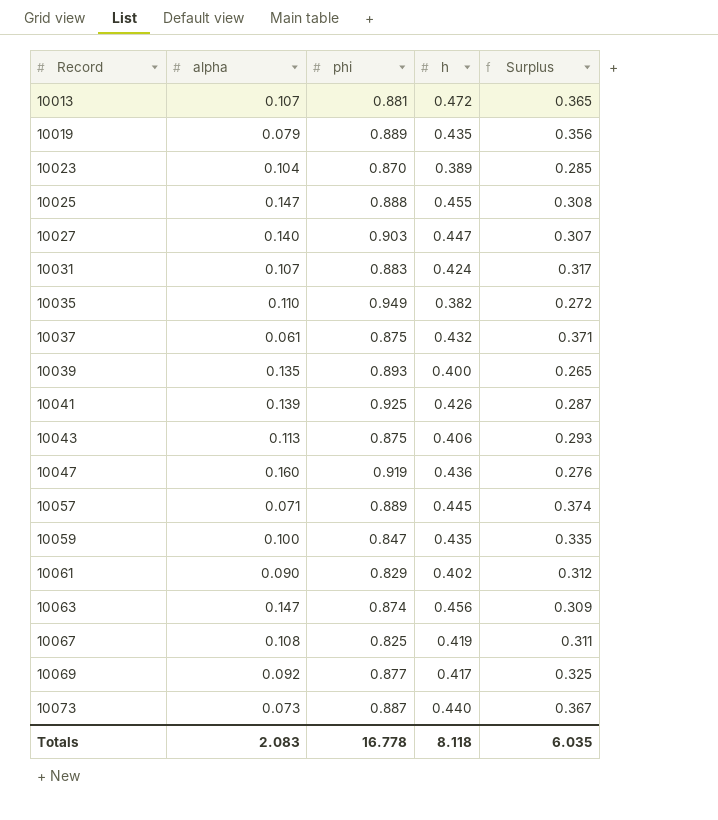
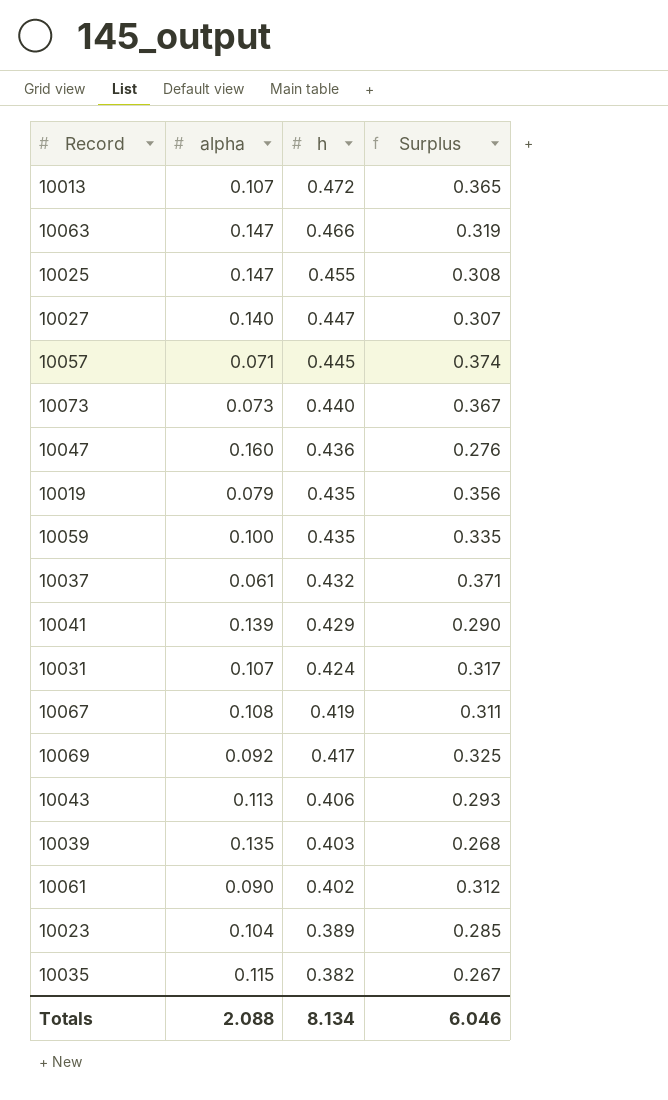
row order: Record ascending -> h descending
column phi | position: 3 -> none
10063 | h: 0.456 -> 0.466
10063 | Surplus: 0.309 -> 0.319
10041 | h: 0.426 -> 0.429
10041 | Surplus: 0.287 -> 0.290
10039 | h: 0.400 -> 0.403
10039 | Surplus: 0.265 -> 0.268
10035 | alpha: 0.110 -> 0.115
10035 | Surplus: 0.272 -> 0.267
Totals | alpha: 2.083 -> 2.088
Totals | h: 8.118 -> 8.134
Totals | Surplus: 6.035 -> 6.046

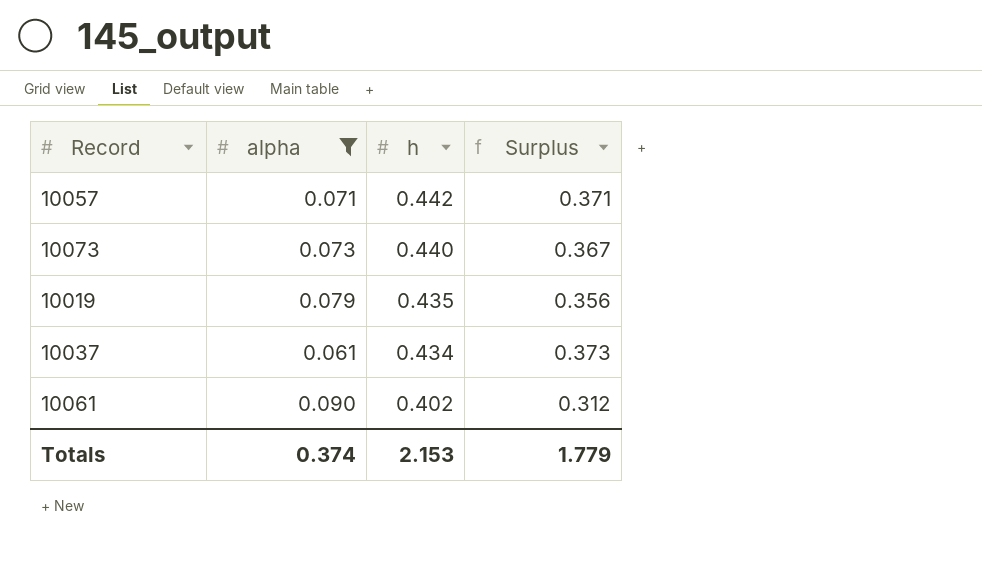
filter: none -> alpha <= 0.090
10057 | h: 0.445 -> 0.442
10057 | Surplus: 0.374 -> 0.371
10037 | h: 0.432 -> 0.434
10037 | Surplus: 0.371 -> 0.373
Totals | alpha: 2.088 -> 0.374
Totals | h: 8.134 -> 2.153
Totals | Surplus: 6.046 -> 1.779

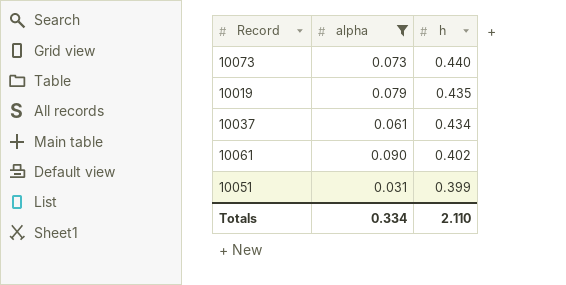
column Surplus | formula: [h] - [alpha] -> none
row 10057: 0.071 | 0.442 | 0.371 -> none
row 10051: none -> 0.031 | 0.399
Totals | alpha: 0.374 -> 0.334
Totals | h: 2.153 -> 2.110

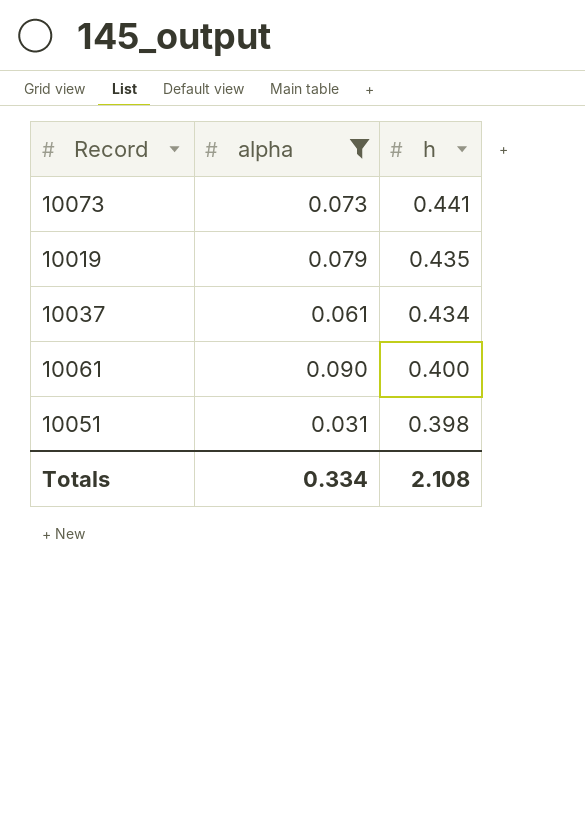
10073 | h: 0.440 -> 0.441
10061 | h: 0.402 -> 0.400
10051 | h: 0.399 -> 0.398
Totals | h: 2.110 -> 2.108

